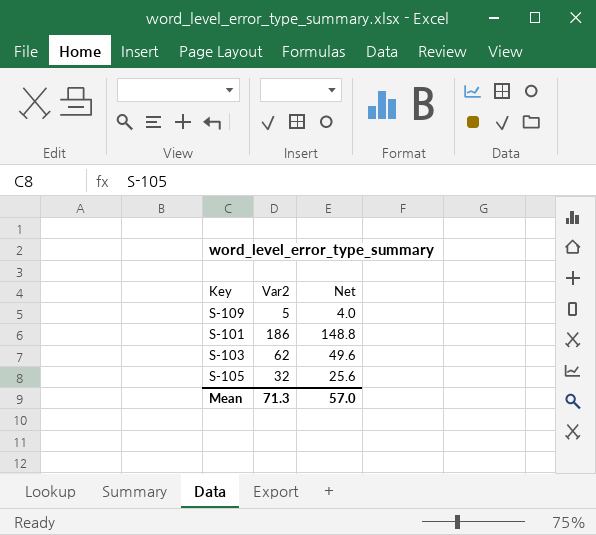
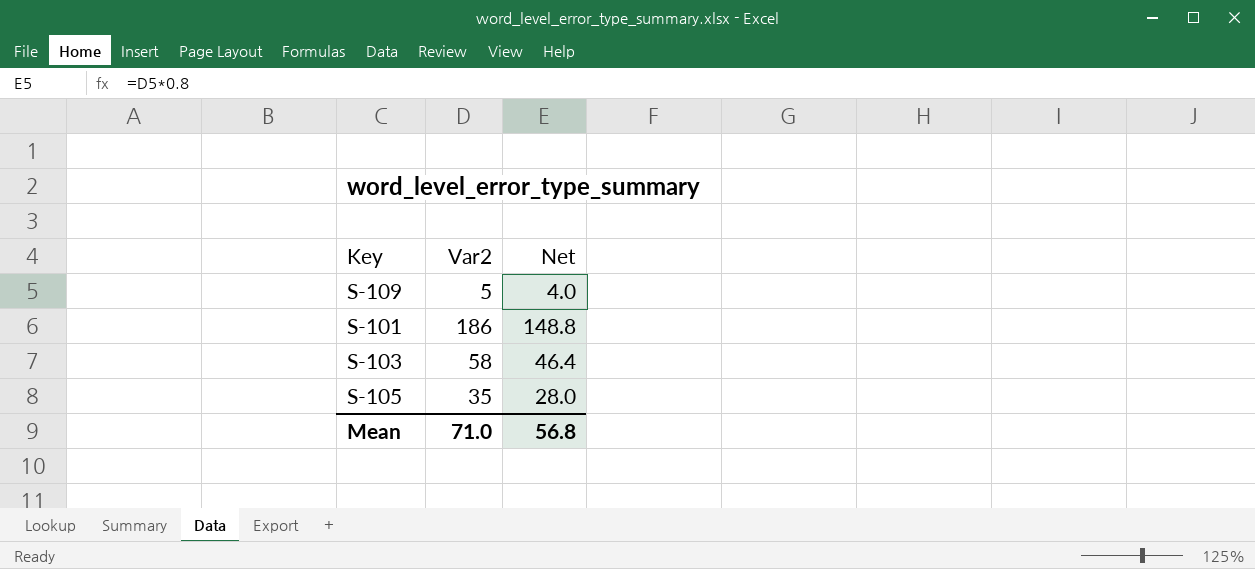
S-103 | Var2: 62 -> 58
S-103 | Net: 49.6 -> 46.4
S-105 | Var2: 32 -> 35
S-105 | Net: 25.6 -> 28.0
Mean | Var2: 71.3 -> 71.0
Mean | Net: 57.0 -> 56.8

